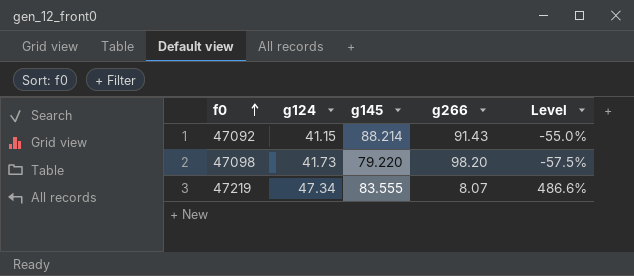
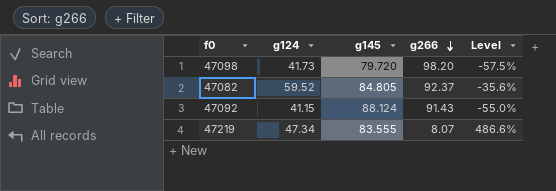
row order: f0 ascending -> g266 descending
47098 | g145: 79.220 -> 79.720
row 47082: none -> 59.52 | 84.805 | 92.37 | -35.6%
47092 | g145: 88.214 -> 88.124

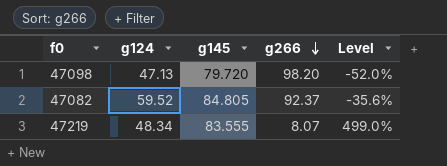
row 47092: 41.15 | 88.124 | 91.43 | -55.0% -> none
47098 | g124: 41.73 -> 47.13
47098 | Level: -57.5% -> -52.0%
47219 | g124: 47.34 -> 48.34
47219 | Level: 486.6% -> 499.0%

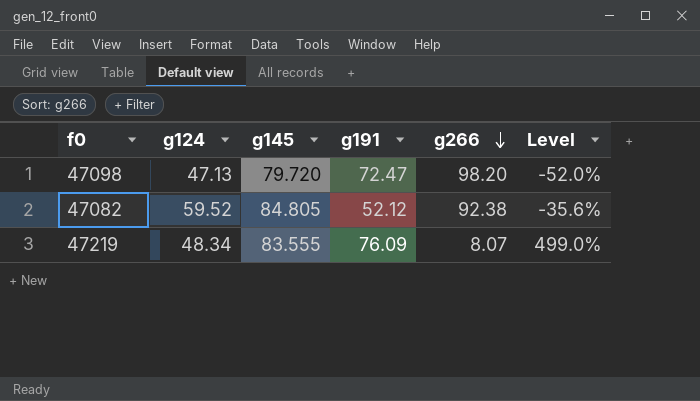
column g191 | position: none -> 4
47082 | g266: 92.37 -> 92.38

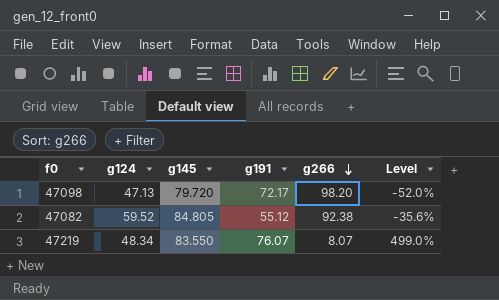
47098 | g191: 72.47 -> 72.17
47082 | g191: 52.12 -> 55.12
47219 | g145: 83.555 -> 83.550
47219 | g191: 76.09 -> 76.07

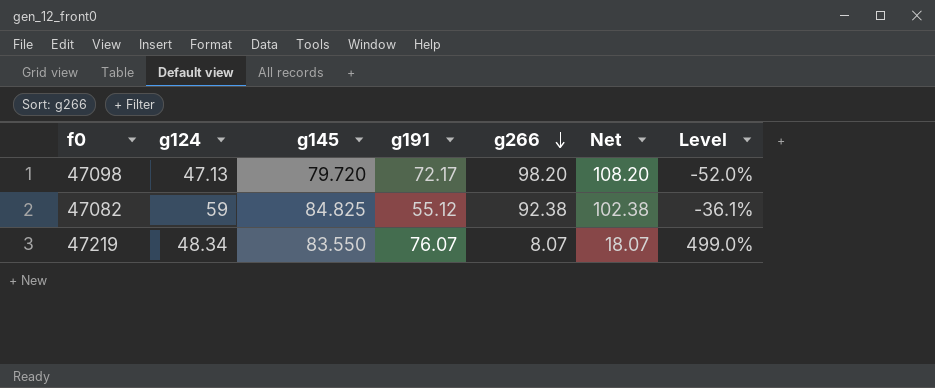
column Net | formula: none -> [g266] + 10
47082 | g124: 59.52 -> 59
47082 | g145: 84.805 -> 84.825
47082 | Level: -35.6% -> -36.1%

